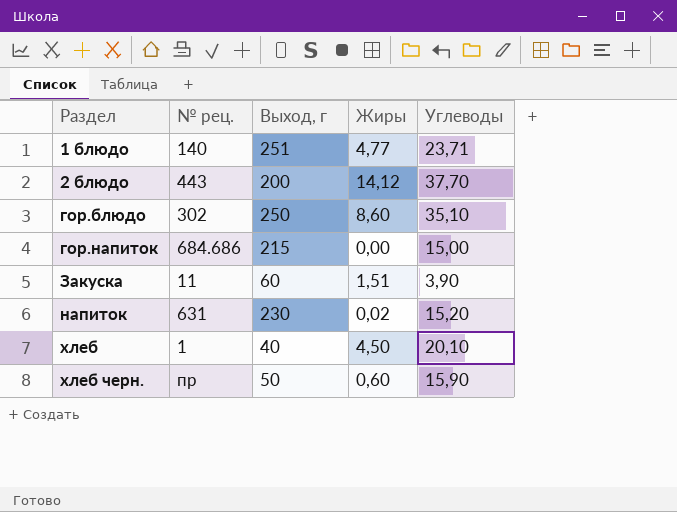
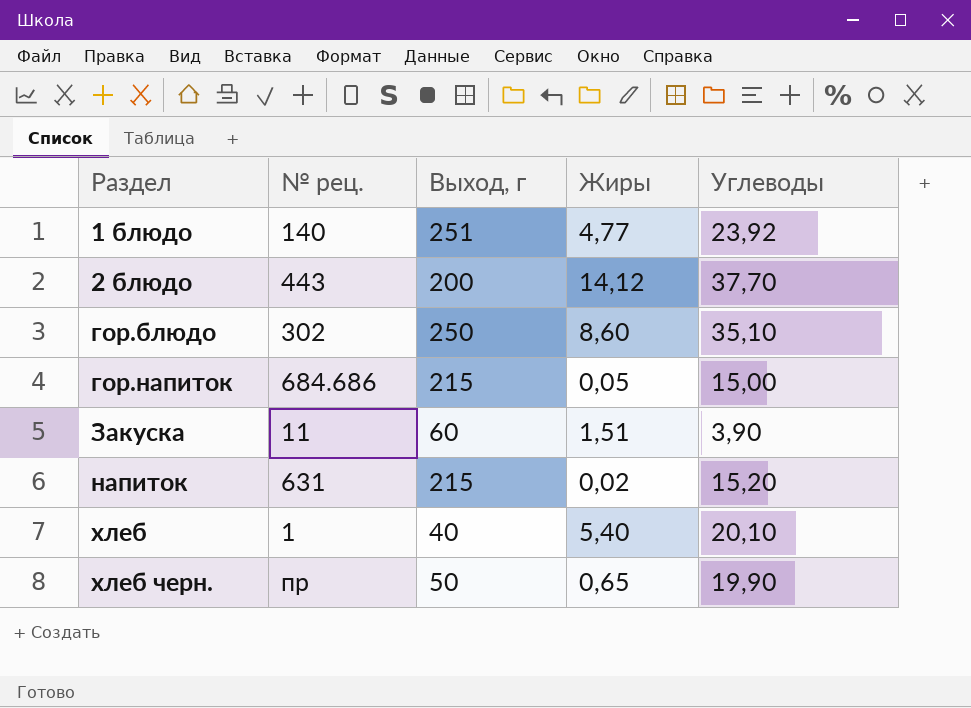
1 блюдо | Углеводы: 23,71 -> 23,92
гор.напиток | Жиры: 0,00 -> 0,05
напиток | Выход, г: 230 -> 215
хлеб | Жиры: 4,50 -> 5,40
хлеб черн. | Жиры: 0,60 -> 0,65
хлеб черн. | Углеводы: 15,90 -> 19,90

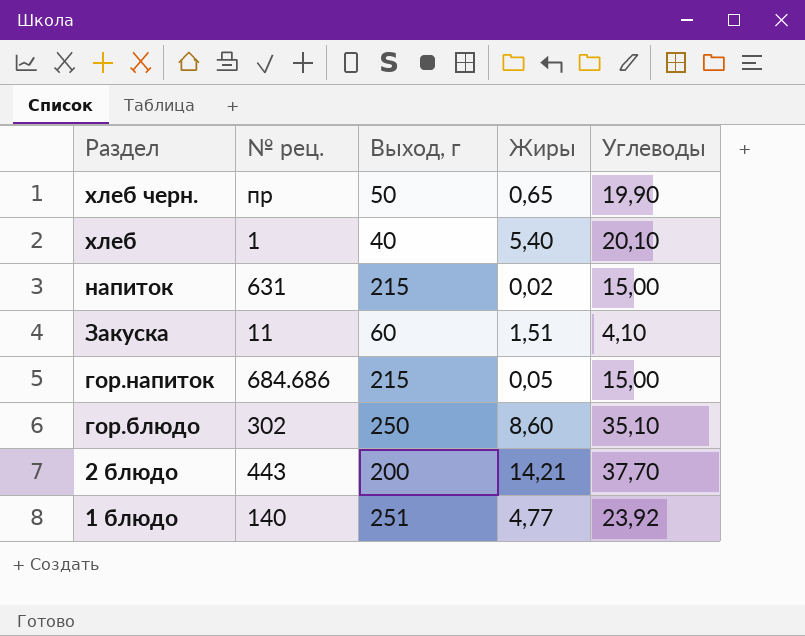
row order: Раздел ascending -> Раздел descending
напиток | Углеводы: 15,20 -> 15,00
Закуска | Углеводы: 3,90 -> 4,10
2 блюдо | Жиры: 14,12 -> 14,21

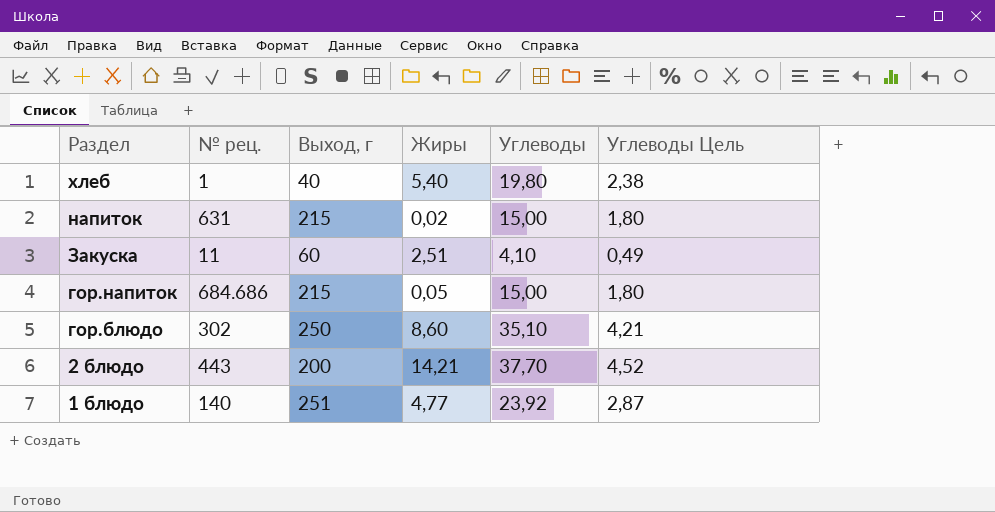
column Углеводы Цель | formula: none -> [Углеводы] * 0,12
row хлеб черн.: пр | 50 | 0,65 | 19,90 -> none
хлеб | Углеводы: 20,10 -> 19,80
Закуска | Жиры: 1,51 -> 2,51

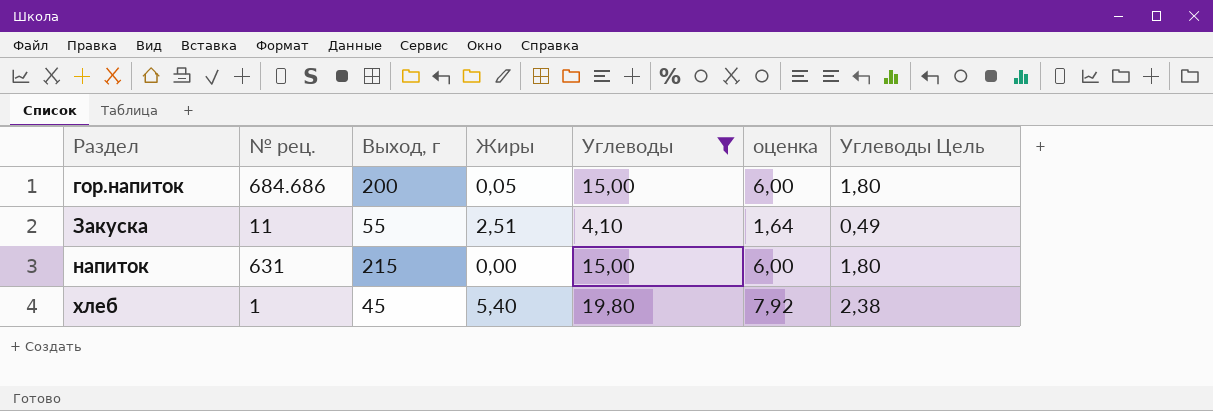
filter: none -> Углеводы <= 19,80
row order: Раздел descending -> Раздел ascending
column оценка | formula: none -> [Углеводы] * 0,4
гор.напиток | Выход, г: 215 -> 200
Закуска | Выход, г: 60 -> 55
напиток | Жиры: 0,02 -> 0,00
хлеб | Выход, г: 40 -> 45

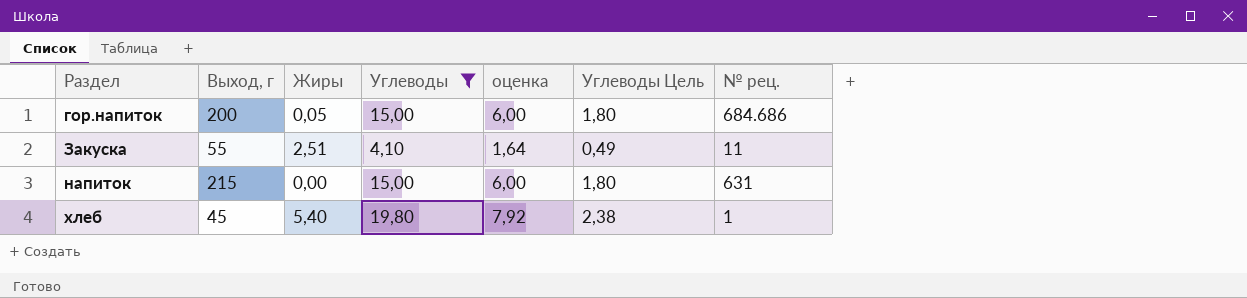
column № рец. | position: 2 -> 7

